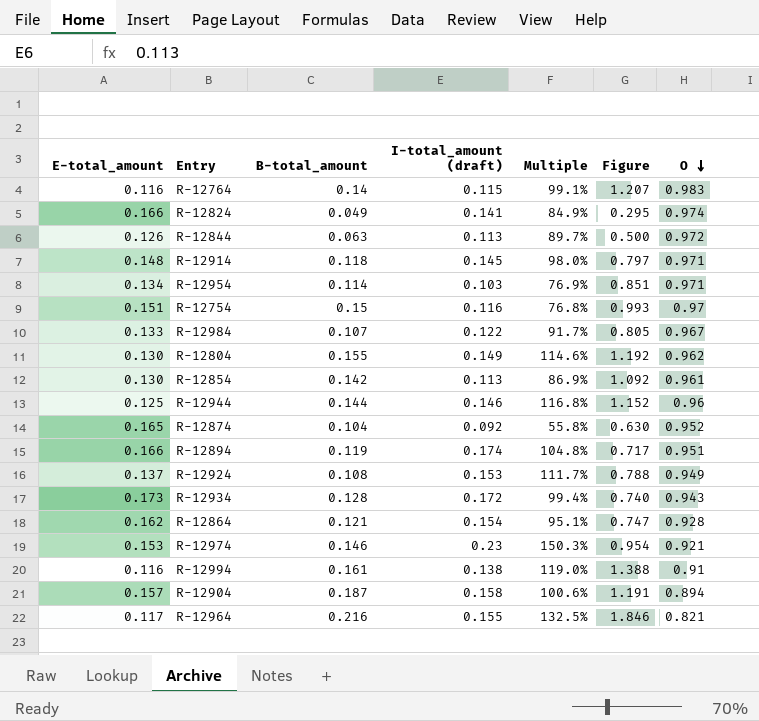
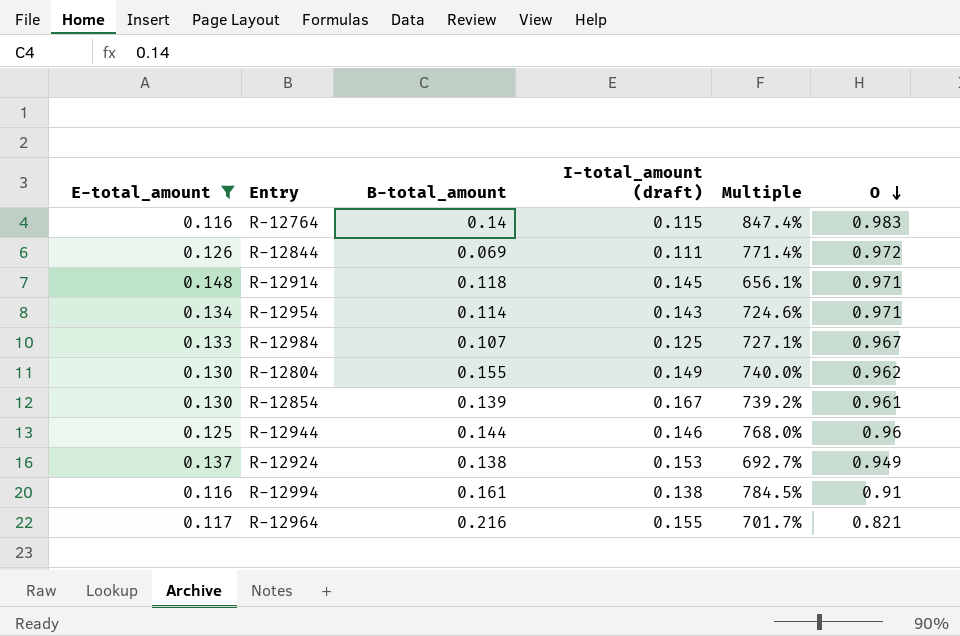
filter: none -> E-total_amount <= 0.148
column Figure | formula: [B-total_amount] / [E-total_amount] -> none
column Multiple | formula: [I-total_amount (draft)] / [E-total_amount] -> [O] / [E-total_amount]
R-12844 | B-total_amount: 0.063 -> 0.069
R-12844 | I-total_amount (draft): 0.113 -> 0.111
R-12954 | I-total_amount (draft): 0.103 -> 0.143
R-12984 | I-total_amount (draft): 0.122 -> 0.125
R-12854 | B-total_amount: 0.142 -> 0.139
R-12854 | I-total_amount (draft): 0.113 -> 0.167
R-12924 | B-total_amount: 0.108 -> 0.138

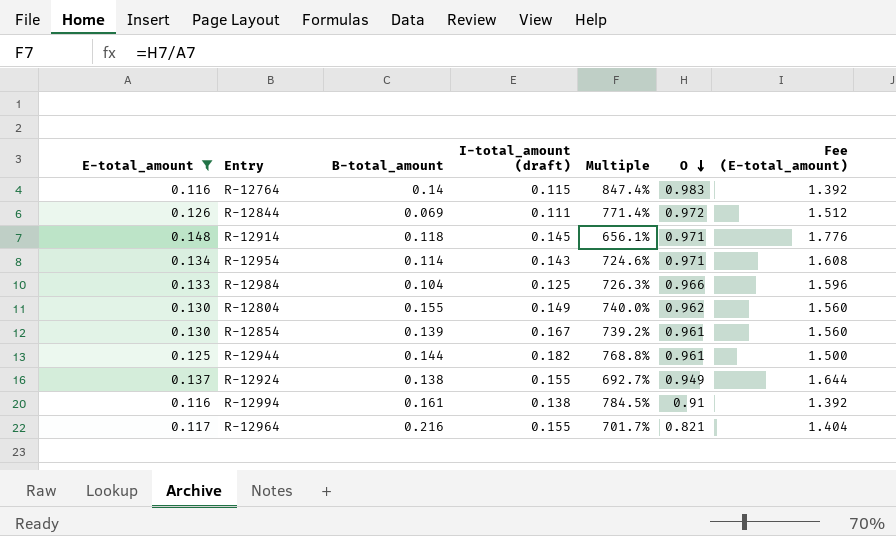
column Fee (E-total_amount) | formula: none -> [E-total_amount] * 12
R-12984 | B-total_amount: 0.107 -> 0.104
R-12984 | Multiple: 727.1% -> 726.3%
R-12984 | O: 0.967 -> 0.966
R-12944 | I-total_amount (draft): 0.146 -> 0.182
R-12944 | Multiple: 768.0% -> 768.8%
R-12944 | O: 0.96 -> 0.961
R-12924 | I-total_amount (draft): 0.153 -> 0.155

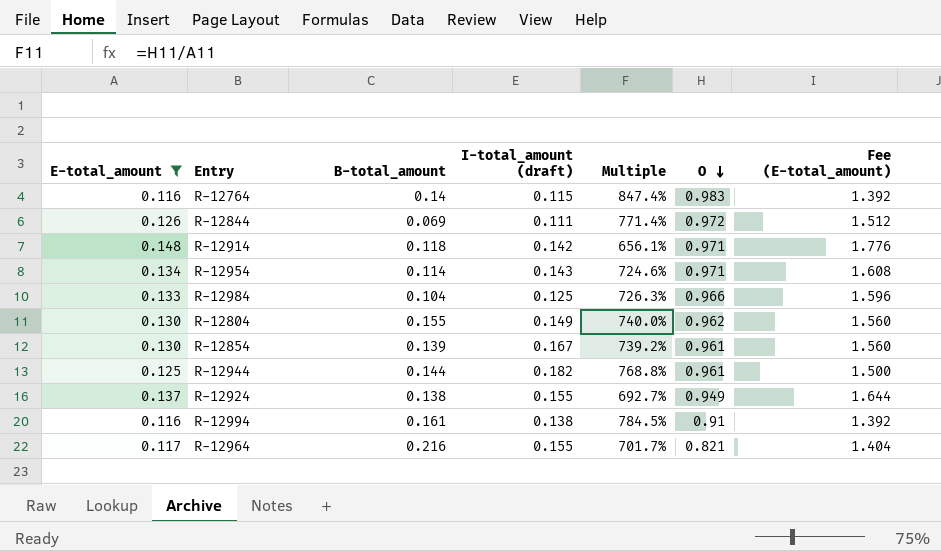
R-12914 | I-total_amount (draft): 0.145 -> 0.142

